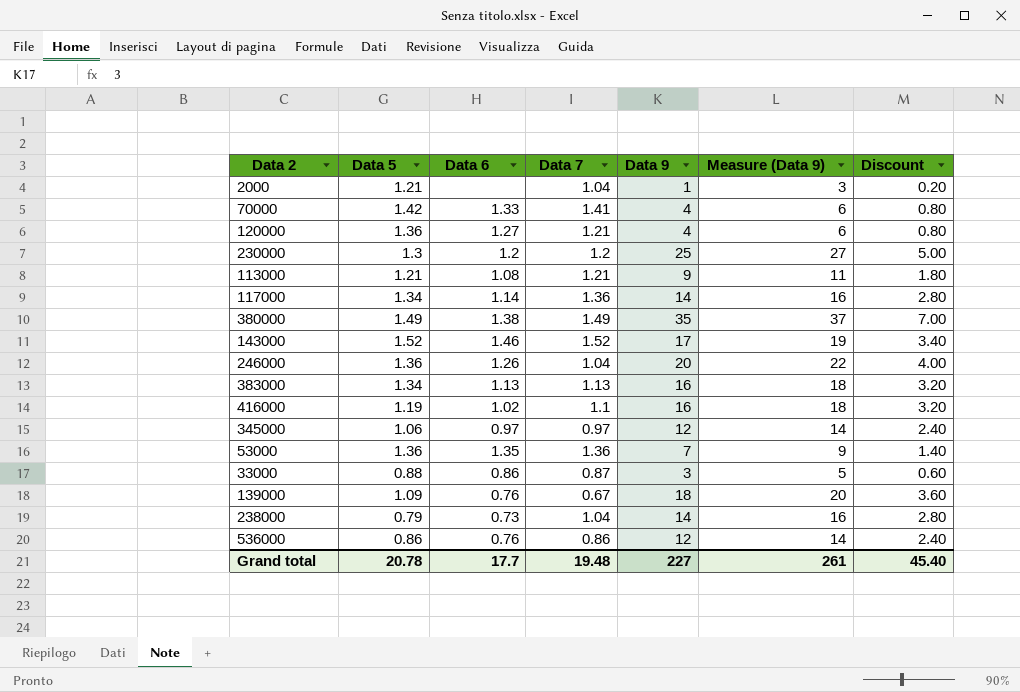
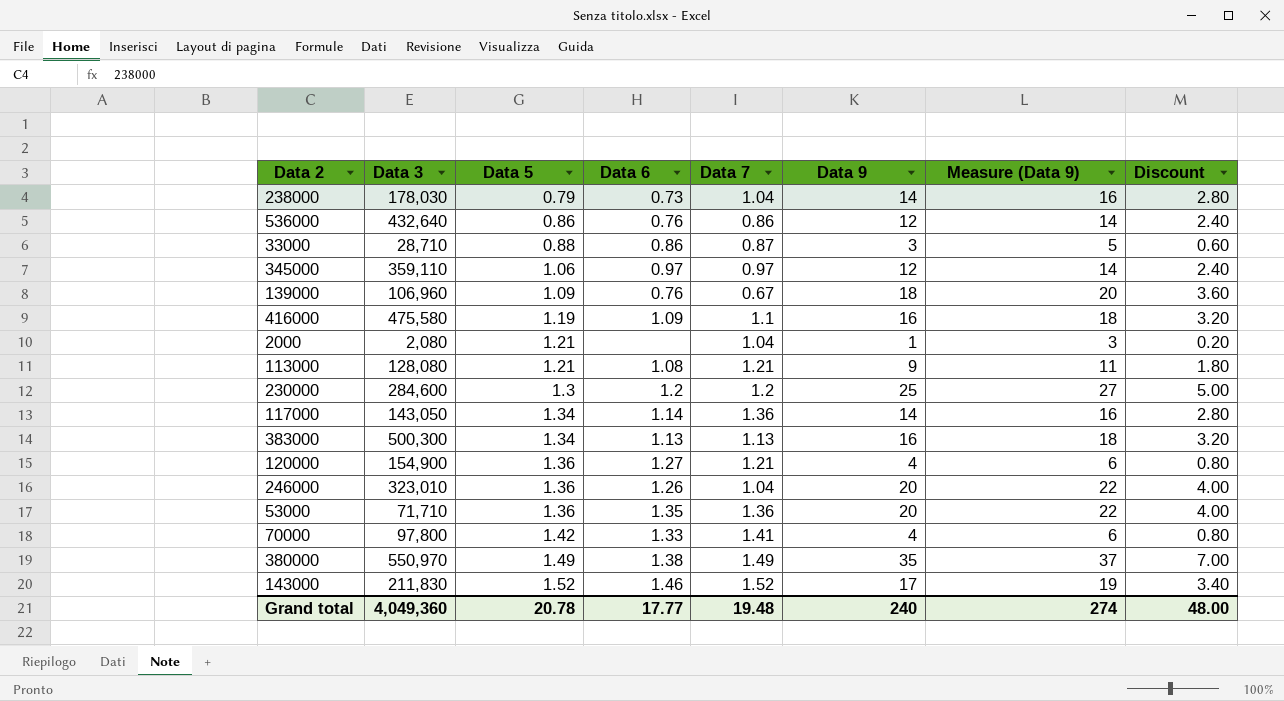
row order: none -> Data 5 ascending
column Data 3 | position: none -> 2
416000 | Data 6: 1.02 -> 1.09
53000 | Data 9: 7 -> 20
53000 | Measure (Data 9): 9 -> 22
53000 | Discount: 1.40 -> 4.00
Grand total | Data 6: 17.7 -> 17.77
Grand total | Data 9: 227 -> 240
Grand total | Measure (Data 9): 261 -> 274
Grand total | Discount: 45.40 -> 48.00

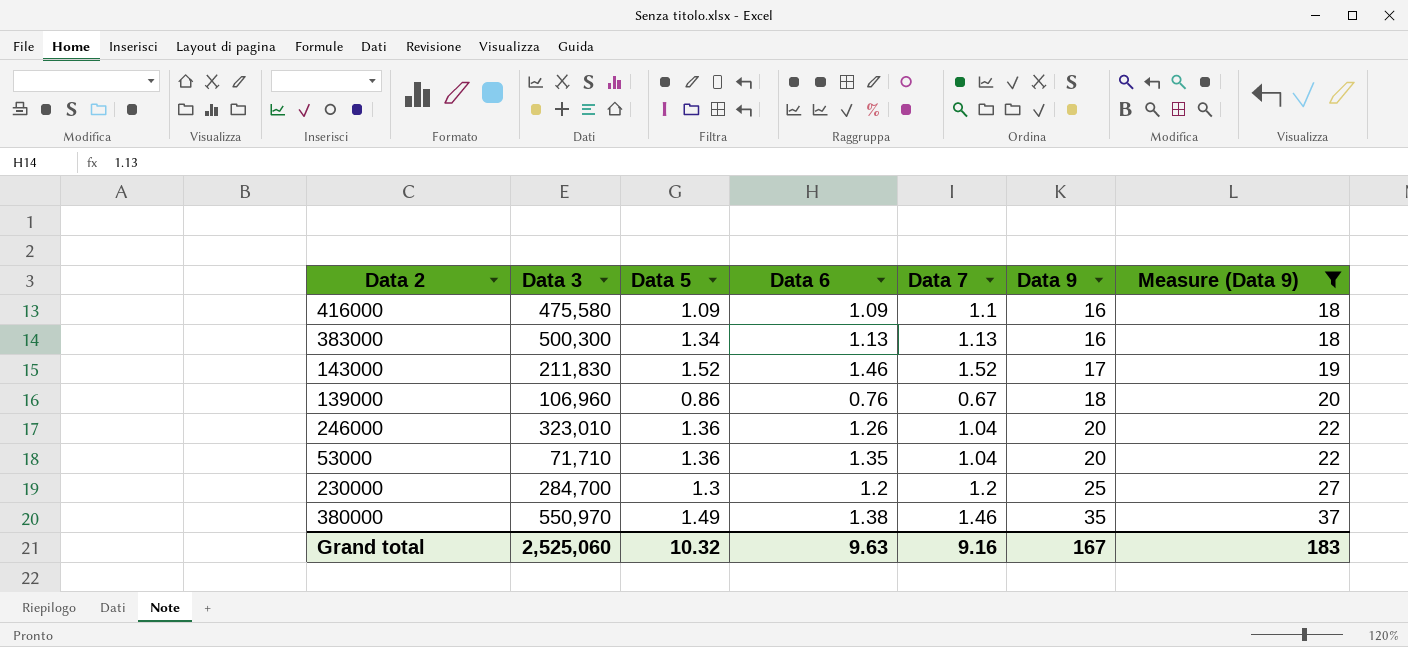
filter: none -> Measure (Data 9) >= 18
row order: Data 5 ascending -> Data 9 ascending
column Discount | formula: [Data 9] * 0.2 -> none
416000 | Data 5: 1.19 -> 1.09
139000 | Data 5: 1.09 -> 0.86
53000 | Data 7: 1.36 -> 1.04
230000 | Data 3: 284,600 -> 284,700
380000 | Data 7: 1.49 -> 1.46
Grand total | Data 3: 4,049,360 -> 2,525,060
Grand total | Data 5: 20.78 -> 10.32
Grand total | Data 6: 17.77 -> 9.63
Grand total | Data 7: 19.48 -> 9.16
Grand total | Data 9: 240 -> 167
Grand total | Measure (Data 9): 274 -> 183

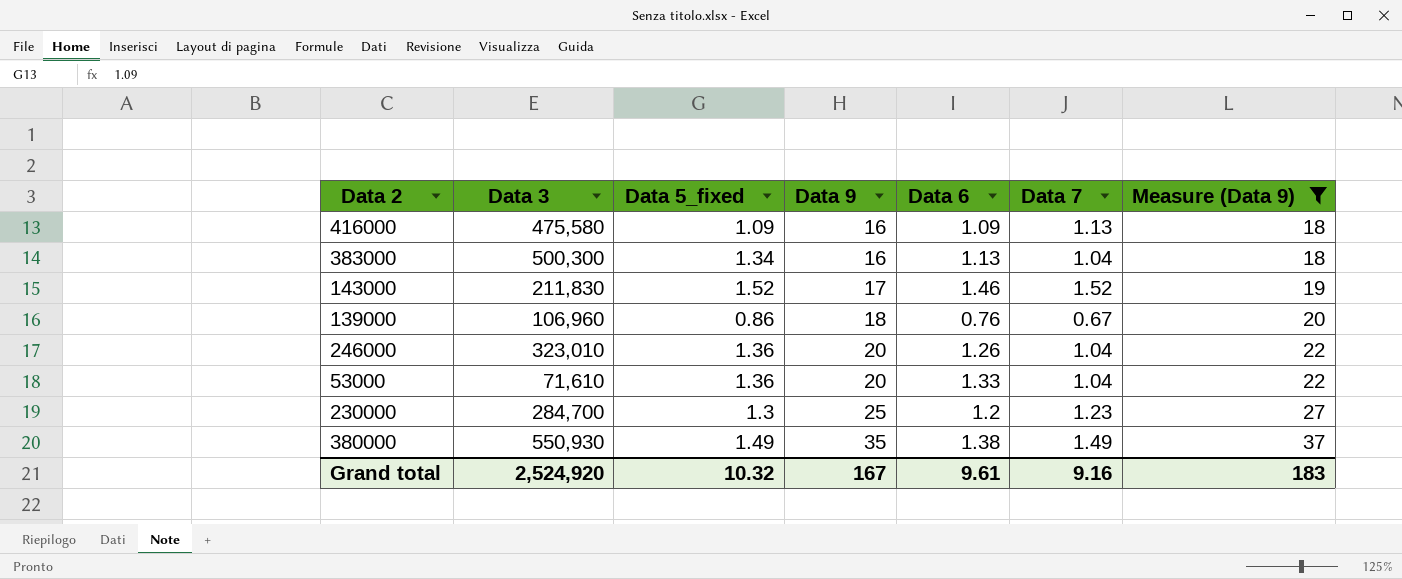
column name: Data 5 -> Data 5_fixed
column Data 9 | position: 6 -> 4
416000 | Data 7: 1.1 -> 1.13
383000 | Data 7: 1.13 -> 1.04
53000 | Data 3: 71,710 -> 71,610
53000 | Data 6: 1.35 -> 1.33
230000 | Data 7: 1.2 -> 1.23
380000 | Data 3: 550,970 -> 550,930
380000 | Data 7: 1.46 -> 1.49
Grand total | Data 3: 2,525,060 -> 2,524,920
Grand total | Data 6: 9.63 -> 9.61

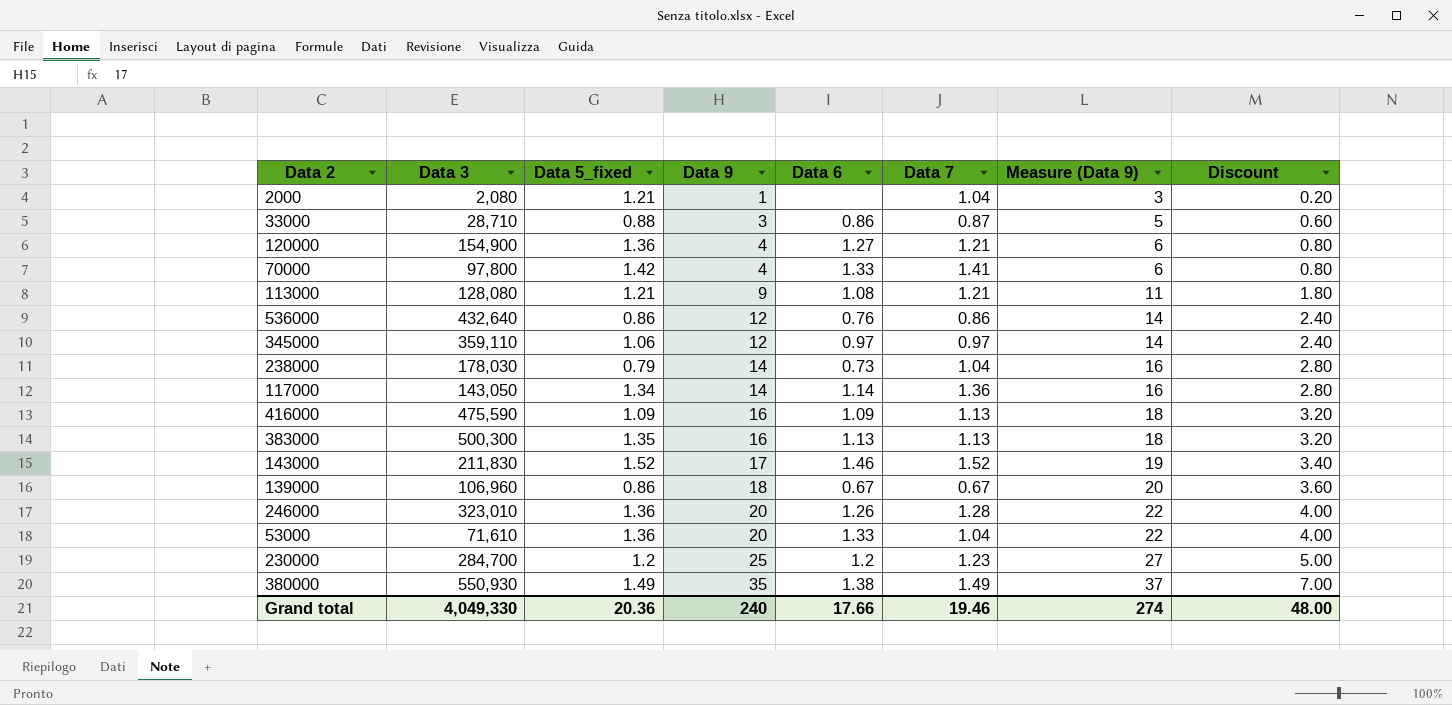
filter: Measure (Data 9) >= 18 -> none
column Discount | formula: none -> [Data 9] * 0.2
416000 | Data 3: 475,580 -> 475,590
383000 | Data 5_fixed: 1.34 -> 1.35
383000 | Data 7: 1.04 -> 1.13
139000 | Data 6: 0.76 -> 0.67
246000 | Data 7: 1.04 -> 1.28
230000 | Data 5_fixed: 1.3 -> 1.2
Grand total | Data 3: 2,524,920 -> 4,049,330
Grand total | Data 5_fixed: 10.32 -> 20.36
Grand total | Data 9: 167 -> 240
Grand total | Data 6: 9.61 -> 17.66
Grand total | Data 7: 9.16 -> 19.46
Grand total | Measure (Data 9): 183 -> 274

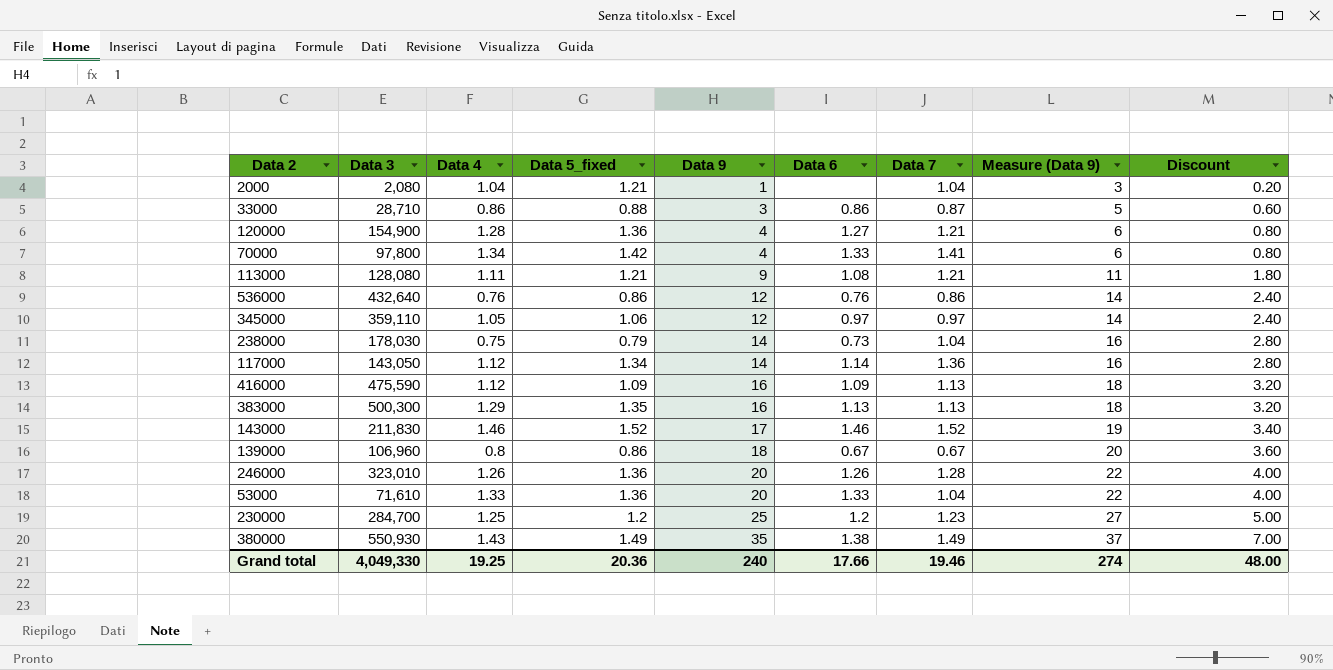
column Data 4 | position: none -> 3

